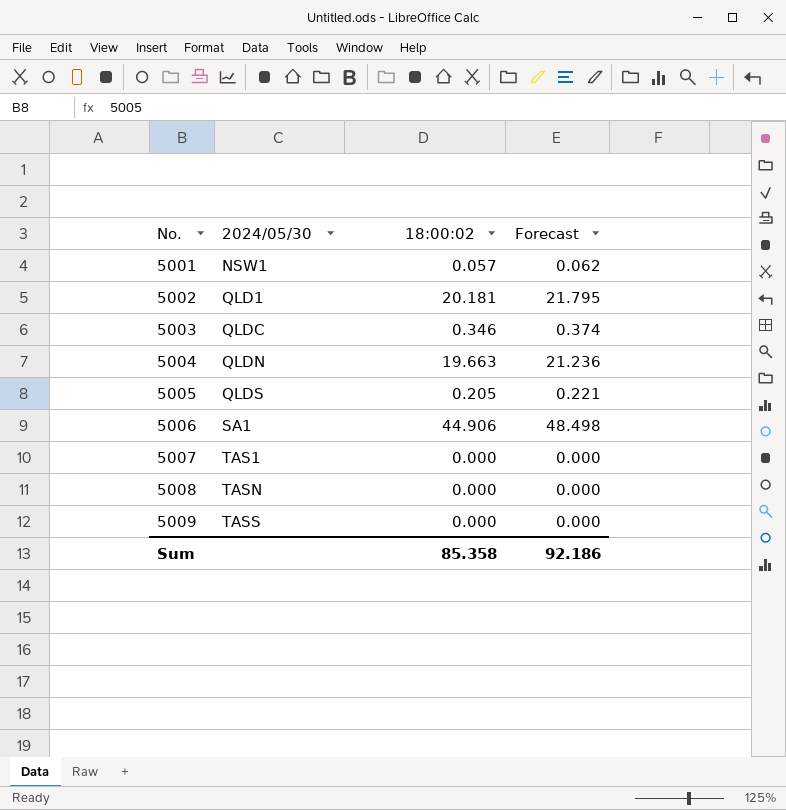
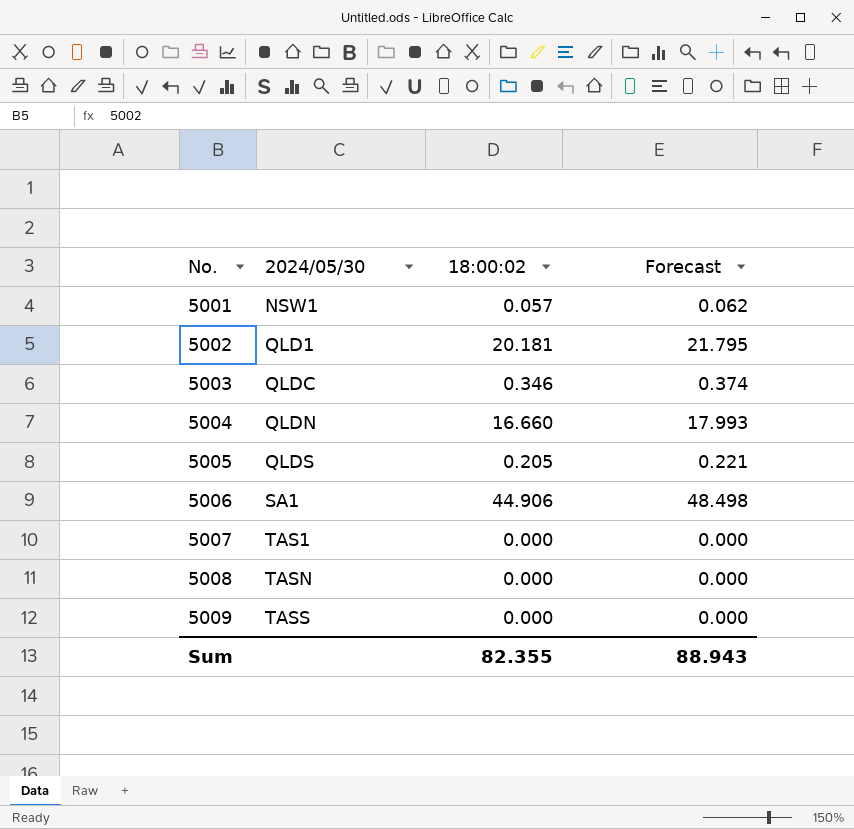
5004 | 18:00:02: 19.663 -> 16.660
5004 | Forecast: 21.236 -> 17.993
Sum | 18:00:02: 85.358 -> 82.355
Sum | Forecast: 92.186 -> 88.943

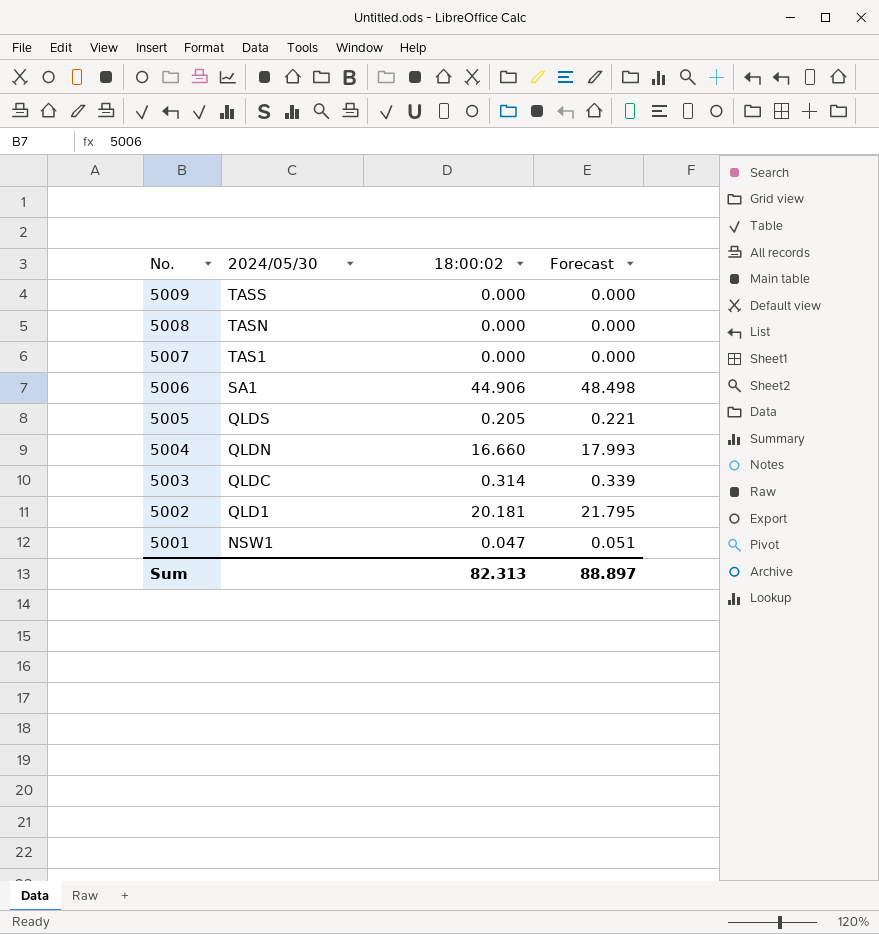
row order: No. ascending -> No. descending
5003 | 18:00:02: 0.346 -> 0.314
5003 | Forecast: 0.374 -> 0.339
5001 | 18:00:02: 0.057 -> 0.047
5001 | Forecast: 0.062 -> 0.051
Sum | 18:00:02: 82.355 -> 82.313
Sum | Forecast: 88.943 -> 88.897

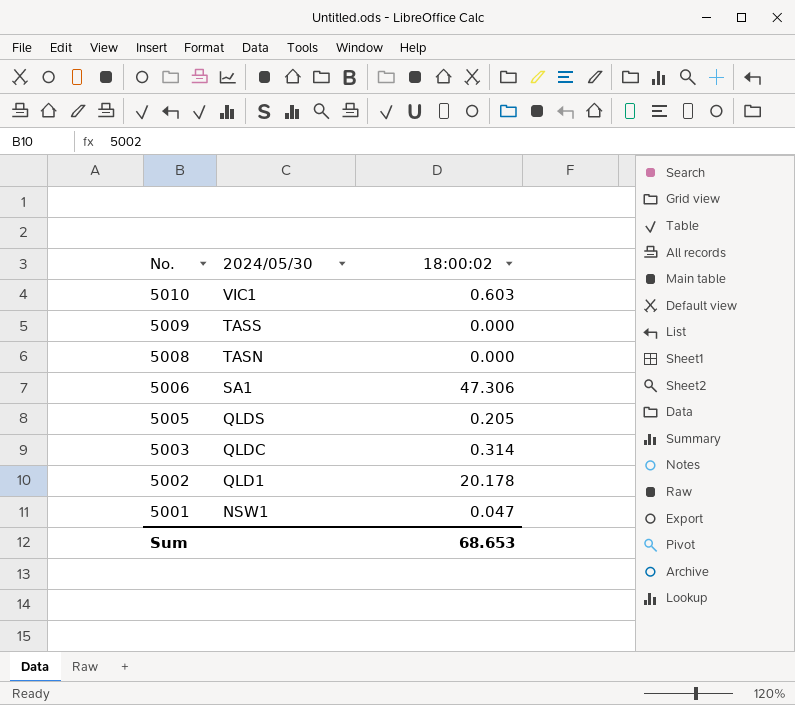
column Forecast | formula: [18:00:02] * 1.08 -> none
row 5007: TAS1 | 0.000 | 0.000 -> none
row 5004: QLDN | 16.660 | 17.993 -> none
row 5010: none -> VIC1 | 0.603
5006 | 18:00:02: 44.906 -> 47.306
5002 | 18:00:02: 20.181 -> 20.178
Sum | 18:00:02: 82.313 -> 68.653

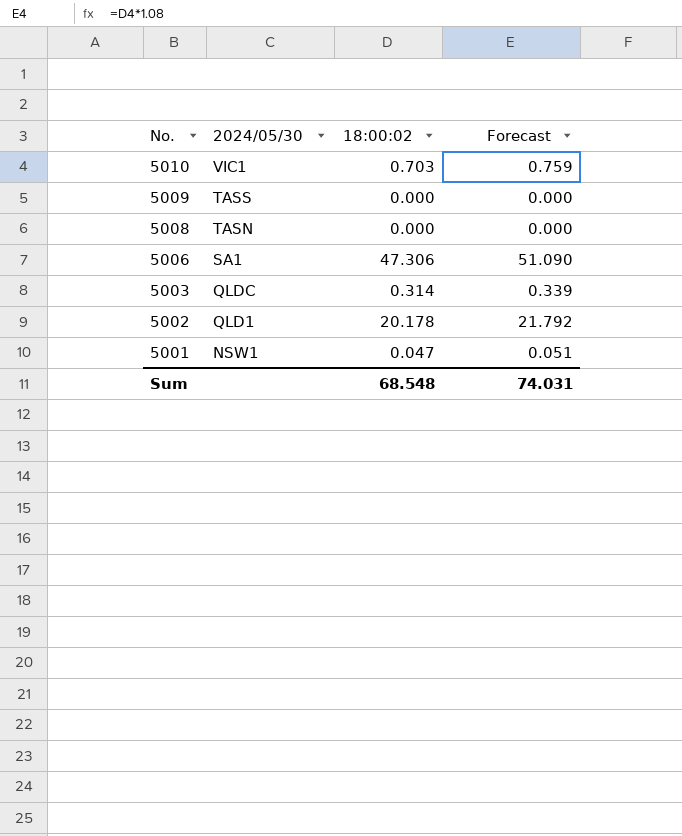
column Forecast | formula: none -> [18:00:02] * 1.08
row 5005: QLDS | 0.205 -> none
5010 | 18:00:02: 0.603 -> 0.703
Sum | 18:00:02: 68.653 -> 68.548

